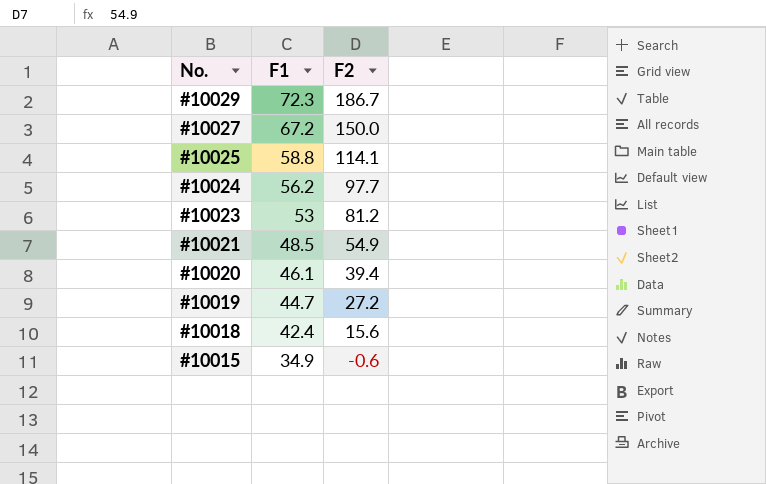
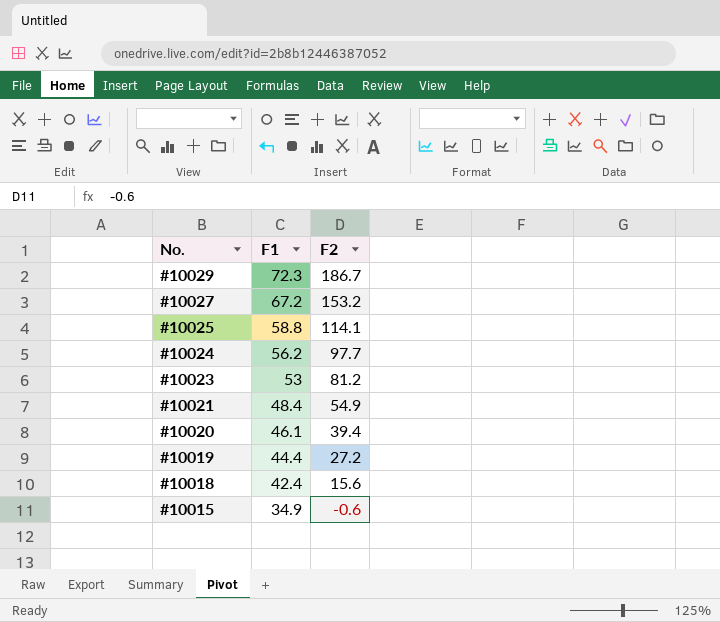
#10027 | F2: 150.0 -> 153.2
#10021 | F1: 48.5 -> 48.4
#10019 | F1: 44.7 -> 44.4

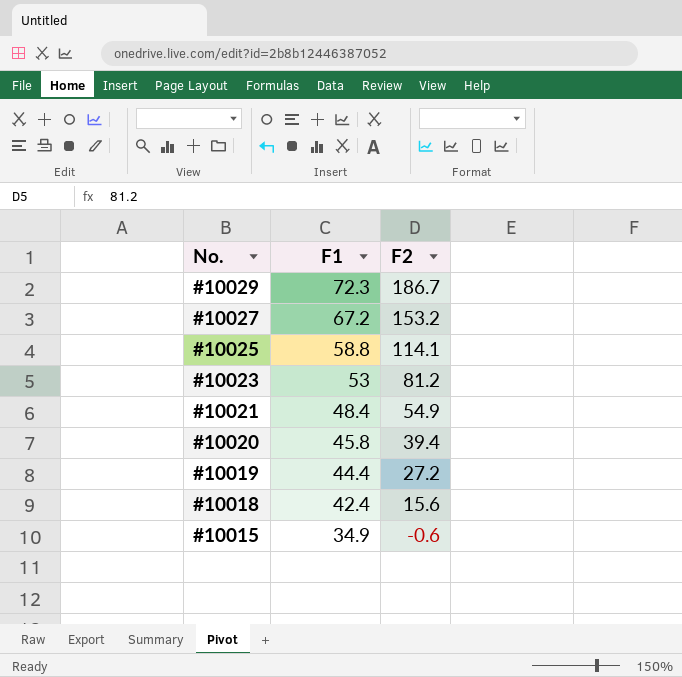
row #10024: 56.2 | 97.7 -> none
#10020 | F1: 46.1 -> 45.8

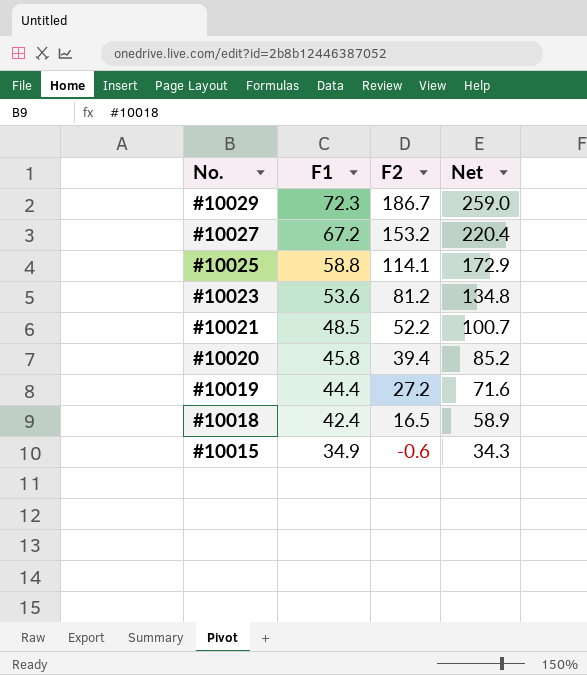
column Net | formula: none -> [F1] + [F2]
#10023 | F1: 53 -> 53.6
#10021 | F1: 48.4 -> 48.5
#10021 | F2: 54.9 -> 52.2
#10018 | F2: 15.6 -> 16.5

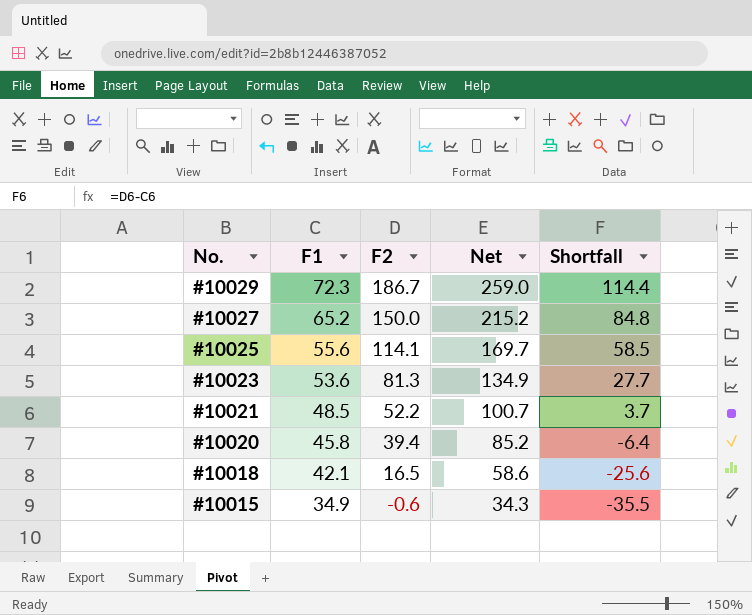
column Shortfall | formula: none -> [F2] - [F1]
row #10019: 44.4 | 27.2 | 71.6 -> none
#10027 | F1: 67.2 -> 65.2
#10027 | F2: 153.2 -> 150.0
#10027 | Net: 220.4 -> 215.2
#10025 | F1: 58.8 -> 55.6
#10025 | Net: 172.9 -> 169.7
#10023 | F2: 81.2 -> 81.3
#10023 | Net: 134.8 -> 134.9
#10018 | F1: 42.4 -> 42.1
#10018 | Net: 58.9 -> 58.6

